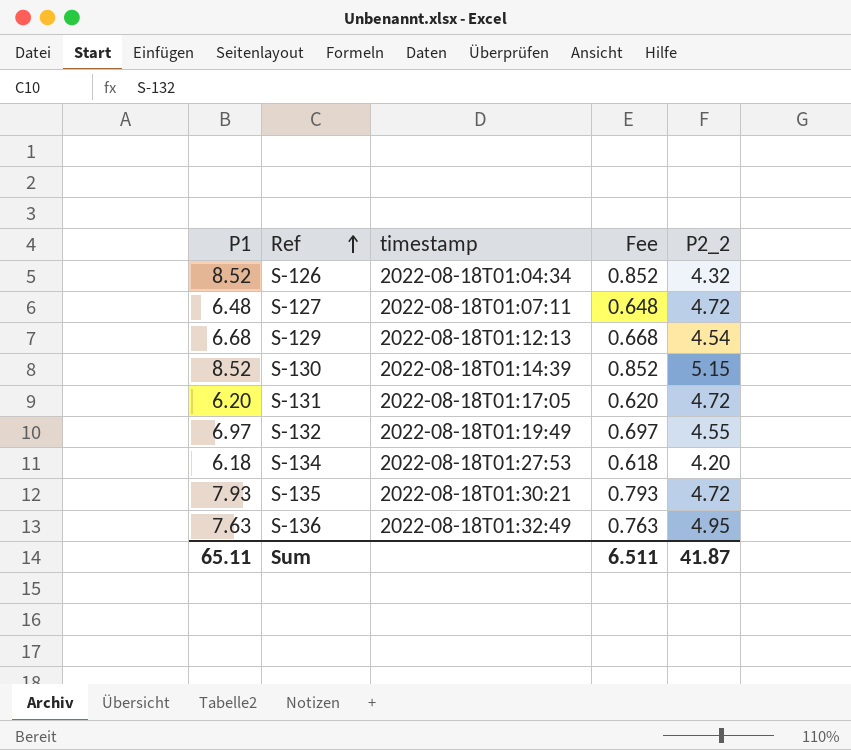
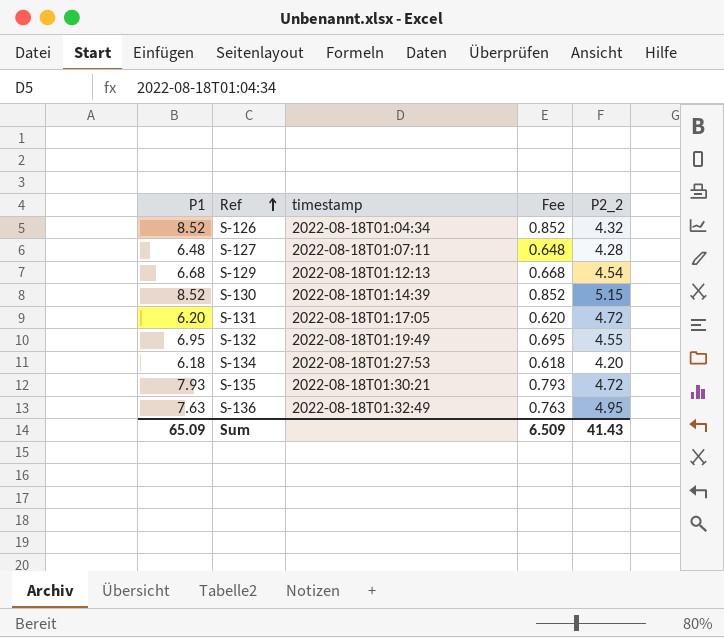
S-127 | P2_2: 4.72 -> 4.28
S-132 | P1: 6.97 -> 6.95
S-132 | Fee: 0.697 -> 0.695
Sum | P1: 65.11 -> 65.09
Sum | Fee: 6.511 -> 6.509
Sum | P2_2: 41.87 -> 41.43

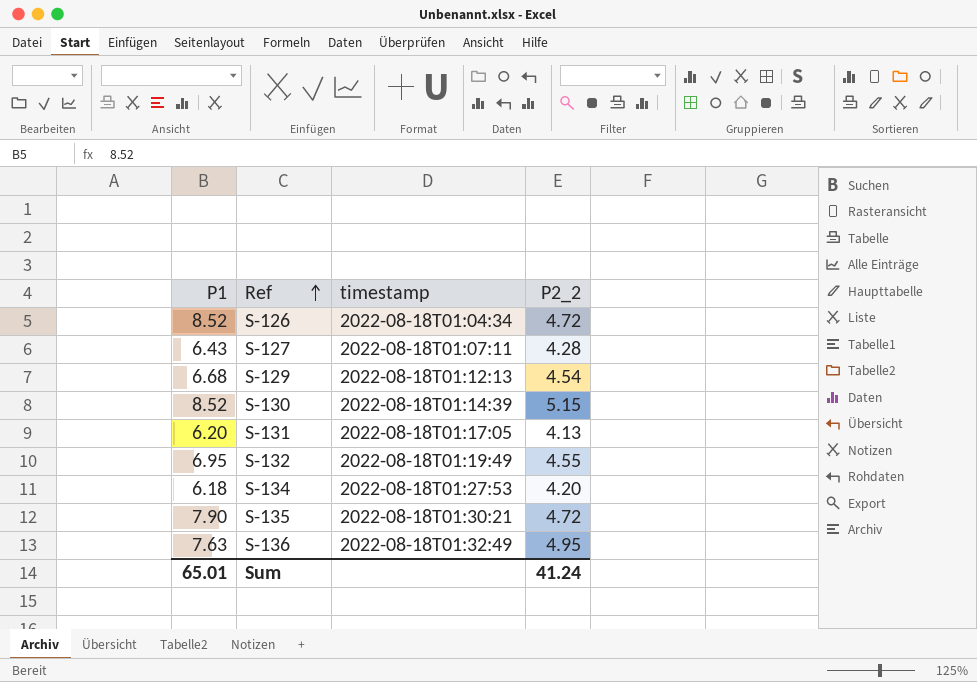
column Fee | formula: [P1] * 0.1 -> none
S-126 | P2_2: 4.32 -> 4.72
S-127 | P1: 6.48 -> 6.43
S-131 | P2_2: 4.72 -> 4.13
S-135 | P1: 7.93 -> 7.90
Sum | P1: 65.09 -> 65.01
Sum | P2_2: 41.43 -> 41.24

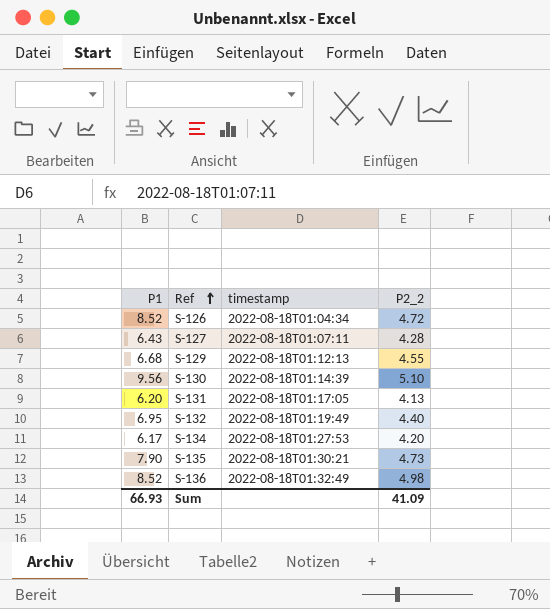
S-129 | P2_2: 4.54 -> 4.55
S-130 | P1: 8.52 -> 9.56
S-130 | P2_2: 5.15 -> 5.10
S-132 | P2_2: 4.55 -> 4.40
S-134 | P1: 6.18 -> 6.17
S-135 | P2_2: 4.72 -> 4.73
S-136 | P1: 7.63 -> 8.52
S-136 | P2_2: 4.95 -> 4.98
Sum | P1: 65.01 -> 66.93
Sum | P2_2: 41.24 -> 41.09

